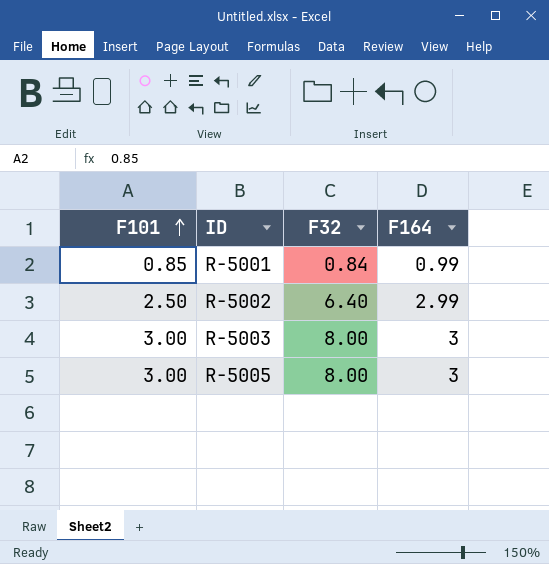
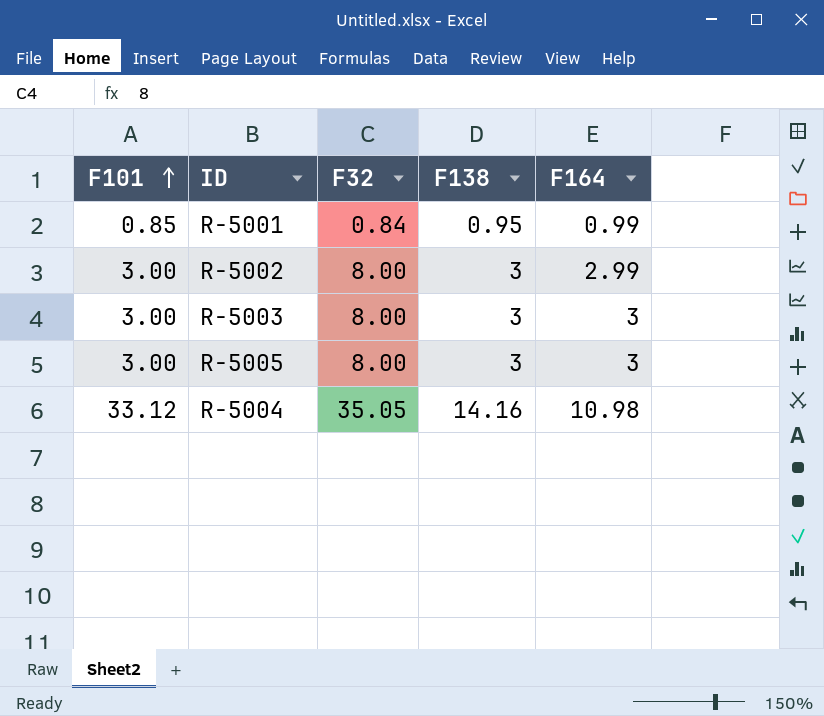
column F138 | position: none -> 4
R-5002 | F101: 2.50 -> 3.00
R-5002 | F32: 6.40 -> 8.00
row R-5004: none -> 33.12 | 35.05 | 14.16 | 10.98

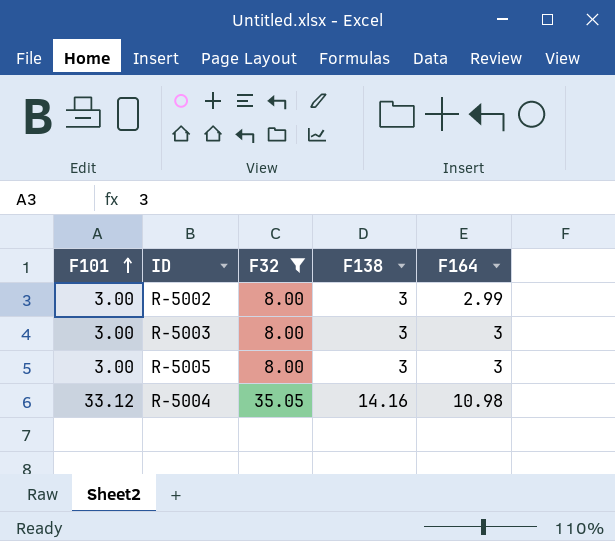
filter: none -> F32 != 0.84

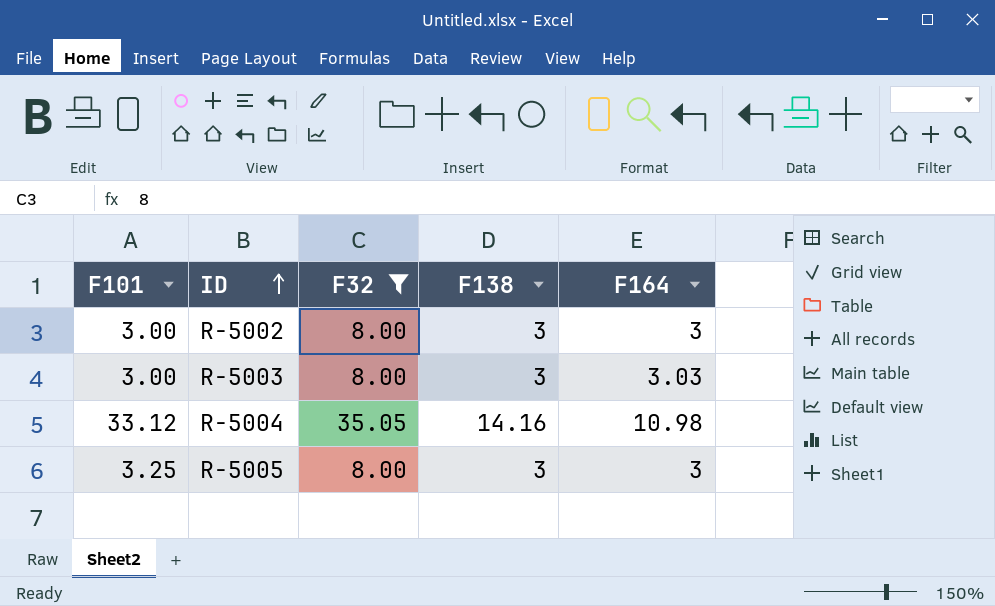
row order: F101 ascending -> ID ascending
R-5002 | F164: 2.99 -> 3
R-5003 | F164: 3 -> 3.03
R-5005 | F101: 3.00 -> 3.25

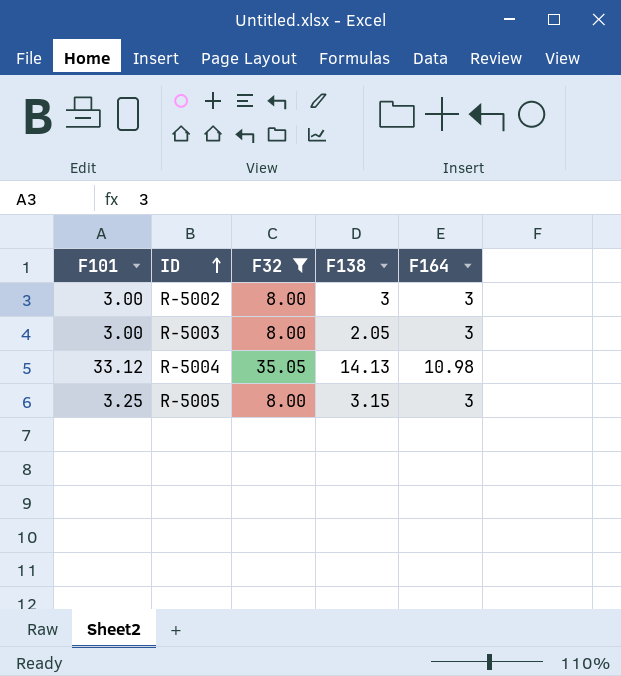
R-5003 | F138: 3 -> 2.05
R-5003 | F164: 3.03 -> 3
R-5004 | F138: 14.16 -> 14.13
R-5005 | F138: 3 -> 3.15

